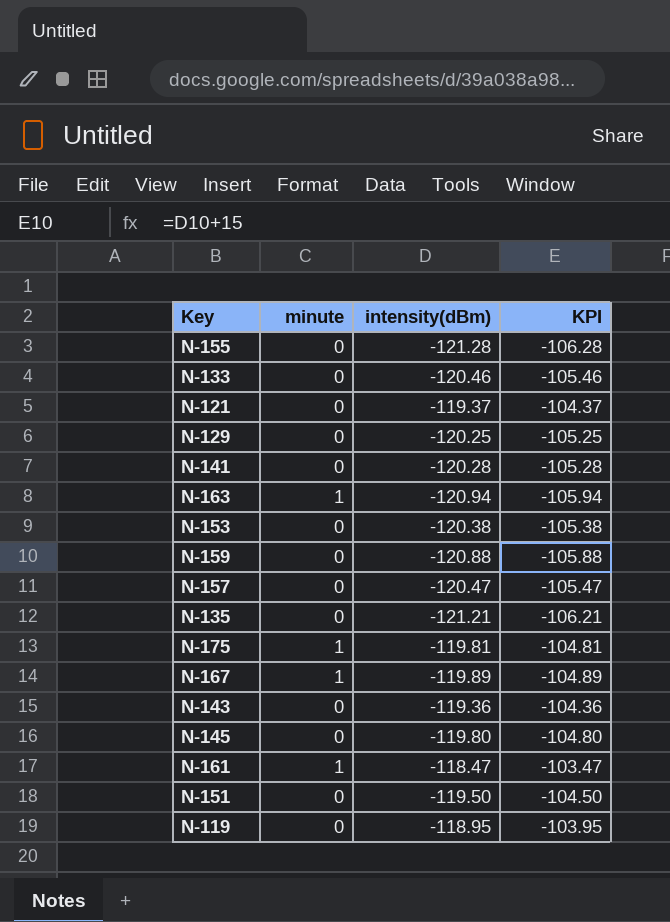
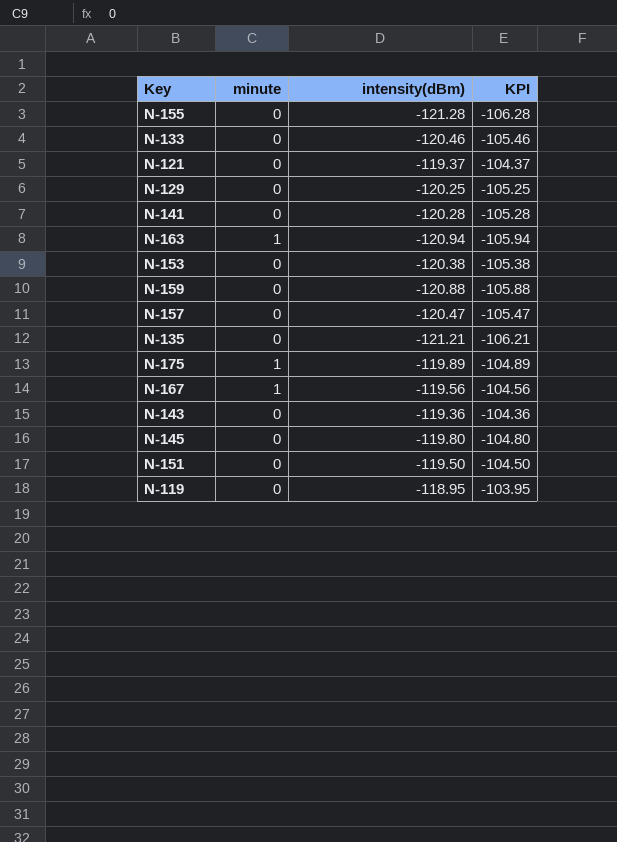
row N-161: 1 | -118.47 | -103.47 -> none
N-175 | intensity(dBm): -119.81 -> -119.89
N-175 | KPI: -104.81 -> -104.89
N-167 | intensity(dBm): -119.89 -> -119.56
N-167 | KPI: -104.89 -> -104.56

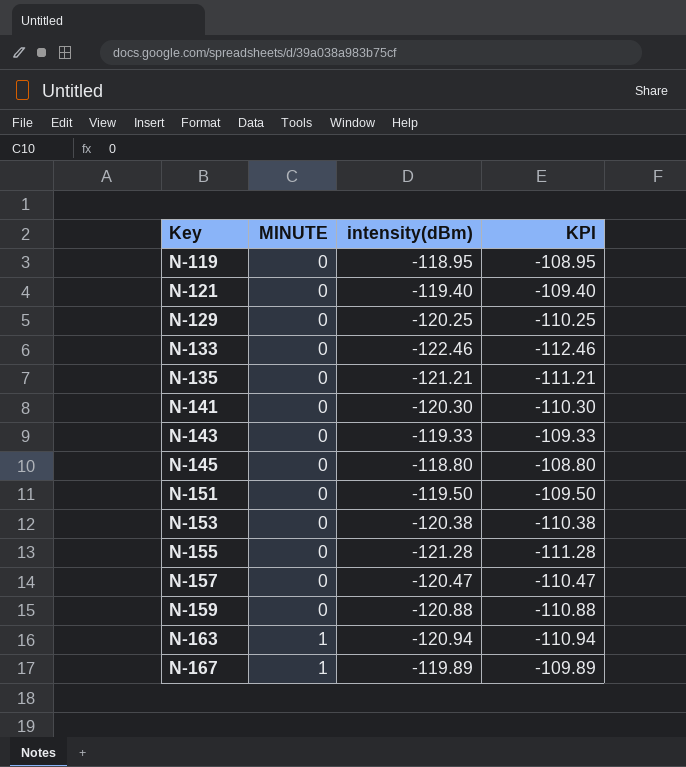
row order: none -> Key ascending
column name: minute -> MINUTE
column KPI | formula: [intensity(dBm)] + 15 -> [intensity(dBm)] + 10
row N-175: 1 | -119.89 | -104.89 -> none
N-121 | intensity(dBm): -119.37 -> -119.40
N-133 | intensity(dBm): -120.46 -> -122.46
N-141 | intensity(dBm): -120.28 -> -120.30
N-143 | intensity(dBm): -119.36 -> -119.33
N-145 | intensity(dBm): -119.80 -> -118.80
N-167 | intensity(dBm): -119.56 -> -119.89

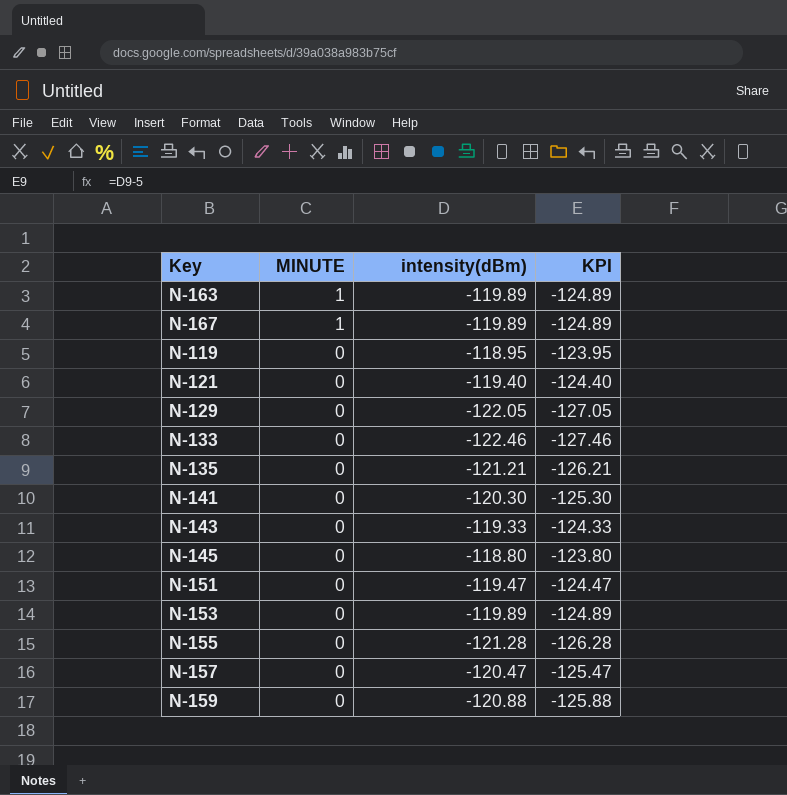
row order: Key ascending -> MINUTE descending
column KPI | formula: [intensity(dBm)] + 10 -> [intensity(dBm)] - 5
N-163 | intensity(dBm): -120.94 -> -119.89
N-129 | intensity(dBm): -120.25 -> -122.05
N-151 | intensity(dBm): -119.50 -> -119.47
N-153 | intensity(dBm): -120.38 -> -119.89

